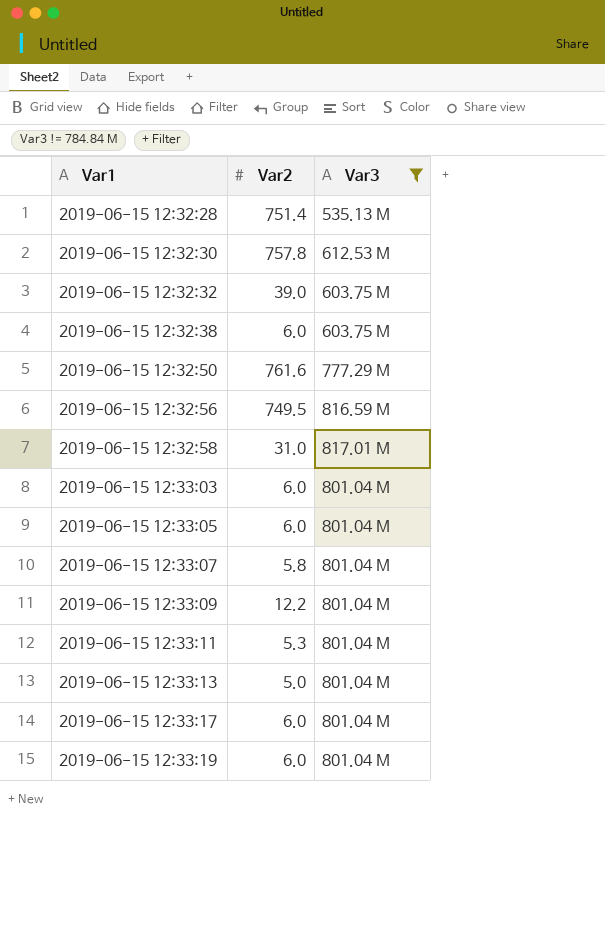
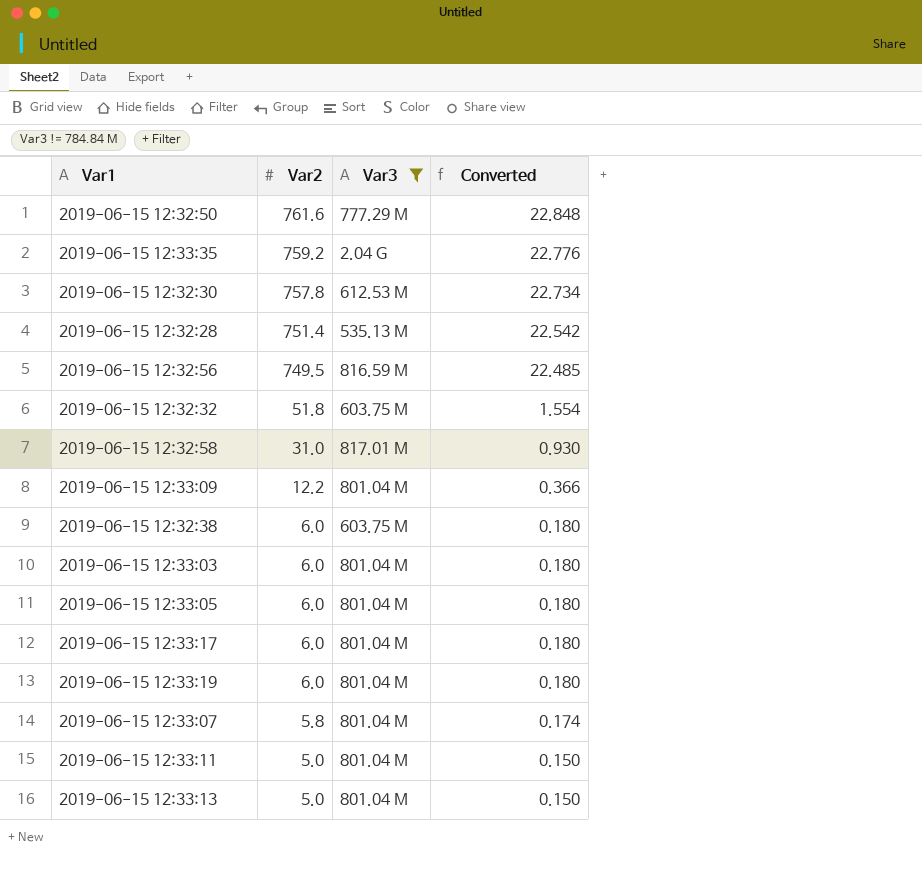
row order: Var1 ascending -> Var2 descending
column Converted | formula: none -> [Var2] * 0.03
row 2019-06-15 12:33:35: none -> 759.2 | 2.04 G | 22.776
2019-06-15 12:32:32 | Var2: 39.0 -> 51.8
2019-06-15 12:33:11 | Var2: 5.3 -> 5.0

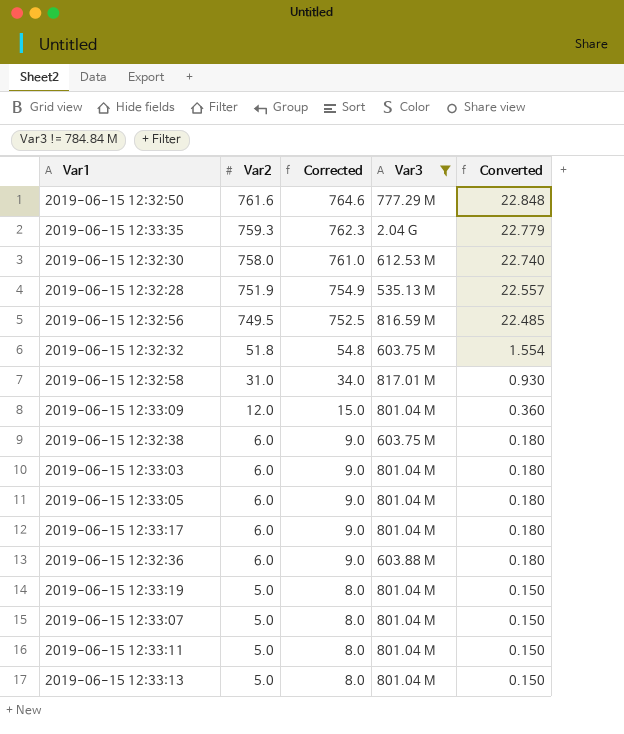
column Corrected | formula: none -> [Var2] + 3
2019-06-15 12:33:35 | Var2: 759.2 -> 759.3
2019-06-15 12:33:35 | Converted: 22.776 -> 22.779
2019-06-15 12:32:30 | Var2: 757.8 -> 758.0
2019-06-15 12:32:30 | Converted: 22.734 -> 22.740
2019-06-15 12:32:28 | Var2: 751.4 -> 751.9
2019-06-15 12:32:28 | Converted: 22.542 -> 22.557
2019-06-15 12:33:09 | Var2: 12.2 -> 12.0
2019-06-15 12:33:09 | Converted: 0.366 -> 0.360
row 2019-06-15 12:32:36: none -> 6.0 | 9.0 | 603.88 M | 0.180
2019-06-15 12:33:19 | Var2: 6.0 -> 5.0
2019-06-15 12:33:19 | Converted: 0.180 -> 0.150
2019-06-15 12:33:07 | Var2: 5.8 -> 5.0
2019-06-15 12:33:07 | Converted: 0.174 -> 0.150

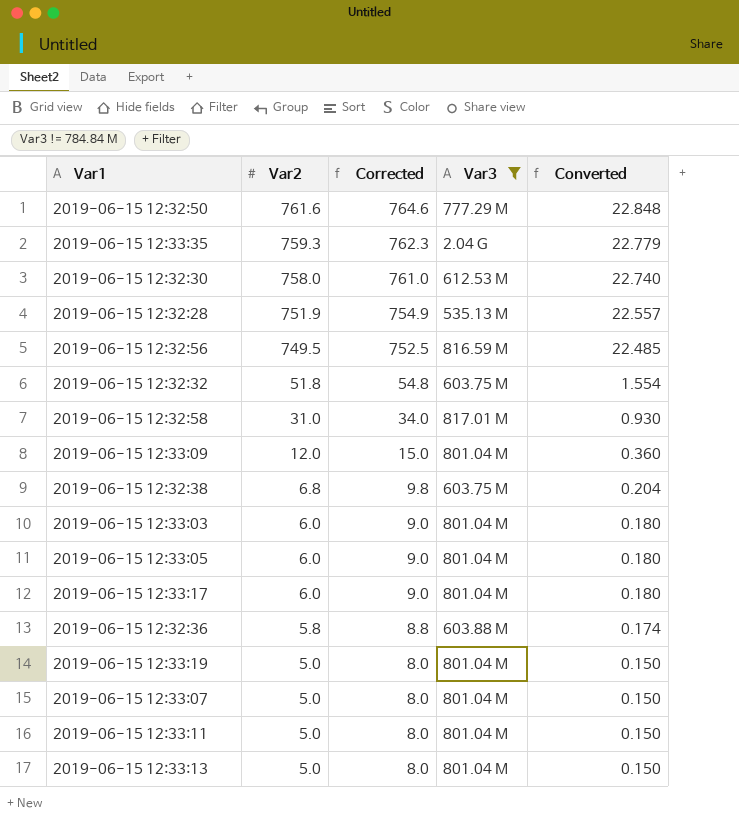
2019-06-15 12:32:38 | Var2: 6.0 -> 6.8
2019-06-15 12:32:38 | Corrected: 9.0 -> 9.8
2019-06-15 12:32:38 | Converted: 0.180 -> 0.204
2019-06-15 12:32:36 | Var2: 6.0 -> 5.8
2019-06-15 12:32:36 | Corrected: 9.0 -> 8.8
2019-06-15 12:32:36 | Converted: 0.180 -> 0.174

